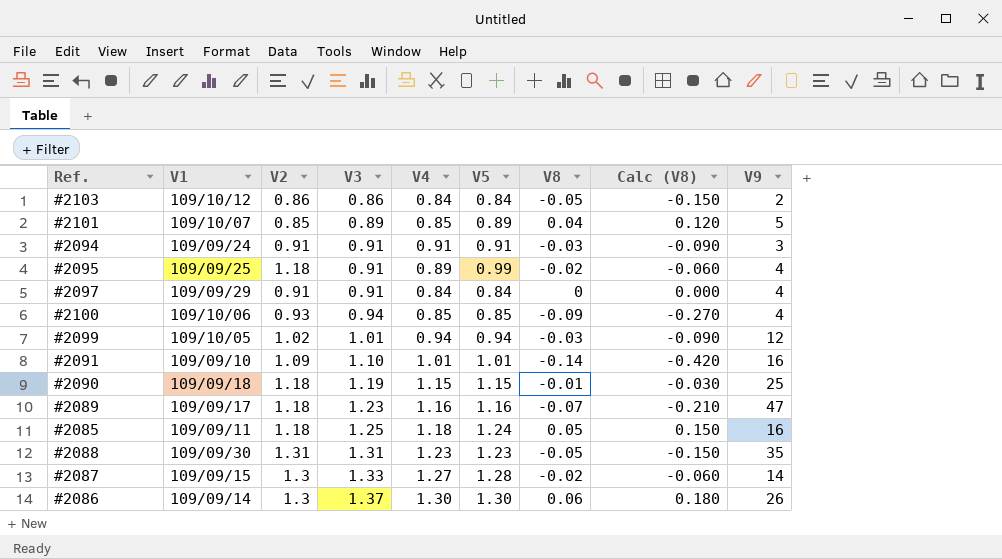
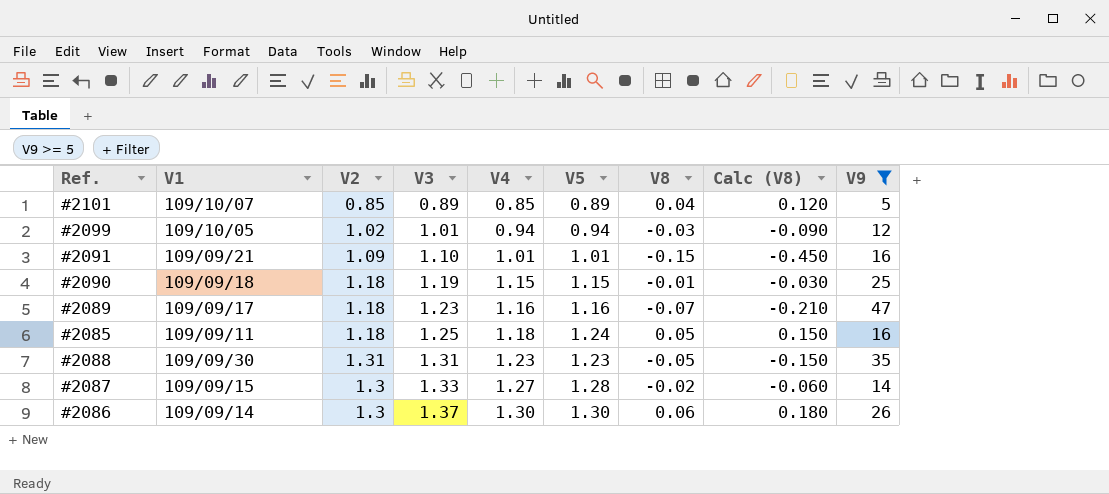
filter: none -> V9 >= 5
#2091 | V1: 109/09/10 -> 109/09/21
#2091 | V8: -0.14 -> -0.15
#2091 | Calc (V8): -0.420 -> -0.450

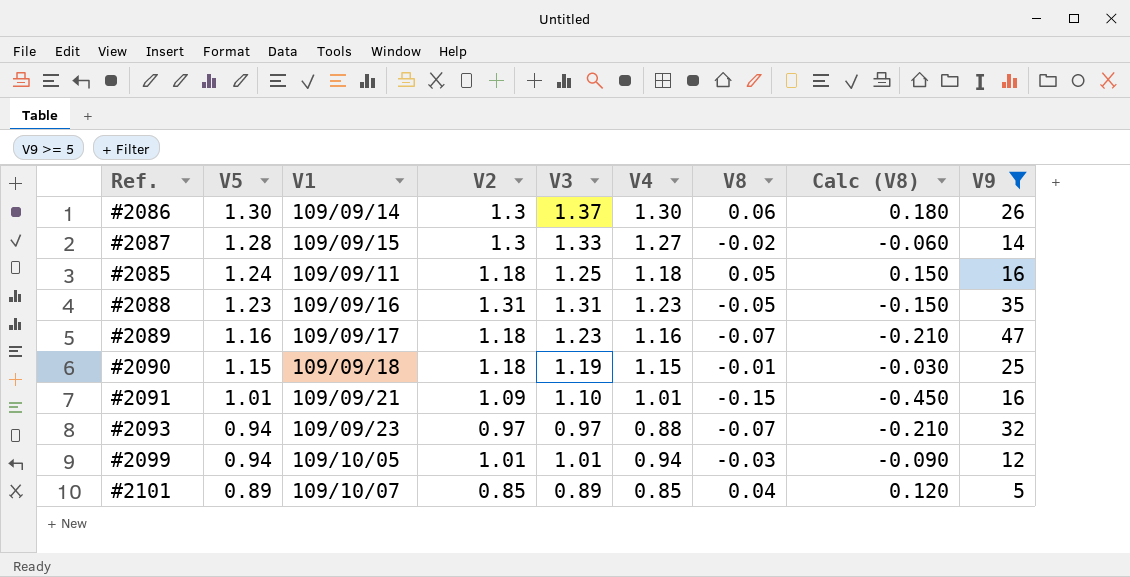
row order: V3 ascending -> V5 descending
column V5 | position: 6 -> 2
#2088 | V1: 109/09/30 -> 109/09/16
row #2093: none -> 0.94 | 109/09/23 | 0.97 | 0.97 | 0.88 | -0.07 | -0.210 | 32
#2099 | V2: 1.02 -> 1.01

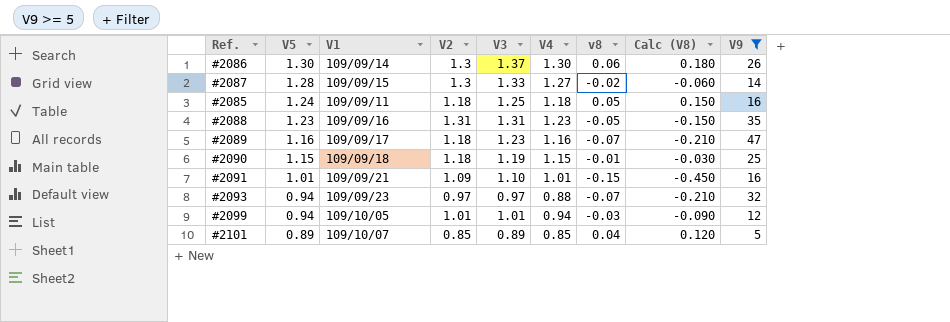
column name: V8 -> v8

